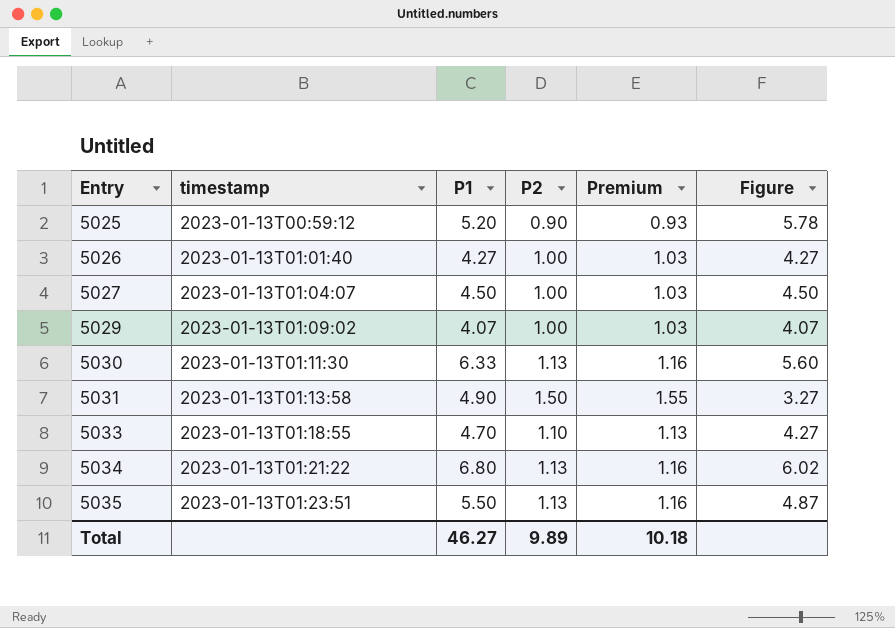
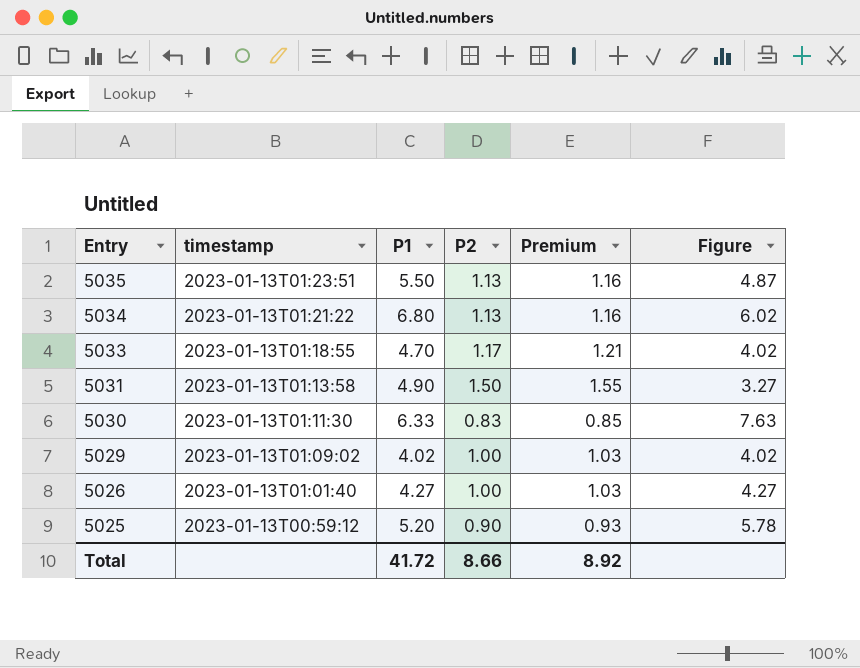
row order: Entry ascending -> Entry descending
row 5027: 2023-01-13T01:04:07 | 4.50 | 1.00 | 1.03 | 4.50 -> none
5033 | P2: 1.10 -> 1.17
5033 | Premium: 1.13 -> 1.21
5033 | Figure: 4.27 -> 4.02
5030 | P2: 1.13 -> 0.83
5030 | Premium: 1.16 -> 0.85
5030 | Figure: 5.60 -> 7.63
5029 | P1: 4.07 -> 4.02
5029 | Figure: 4.07 -> 4.02
Total | P1: 46.27 -> 41.72
Total | P2: 9.89 -> 8.66
Total | Premium: 10.18 -> 8.92

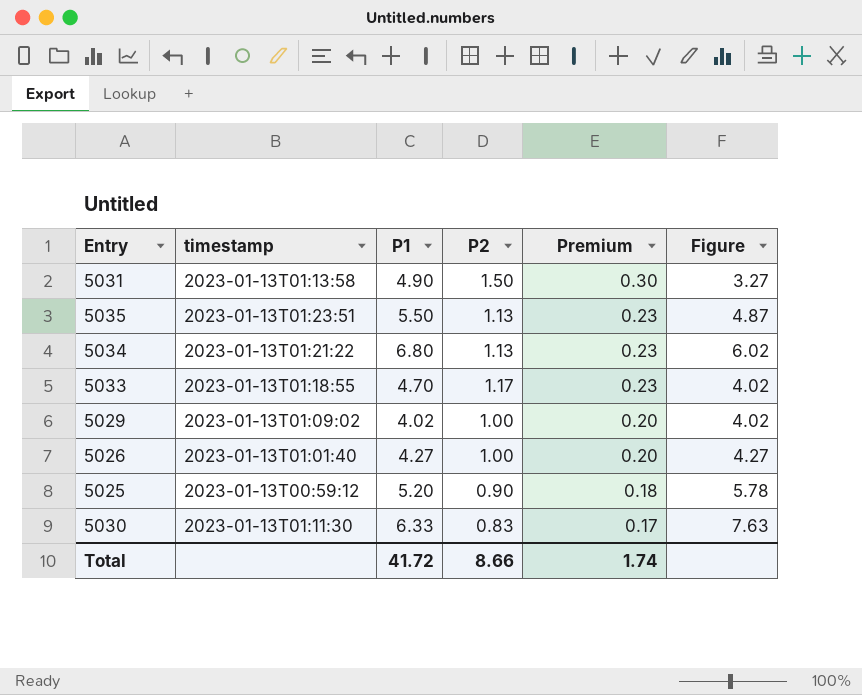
row order: Entry descending -> Premium descending
column Premium | formula: [P2] * 1.03 -> [P2] * 0.2
Total | Premium: 8.92 -> 1.74

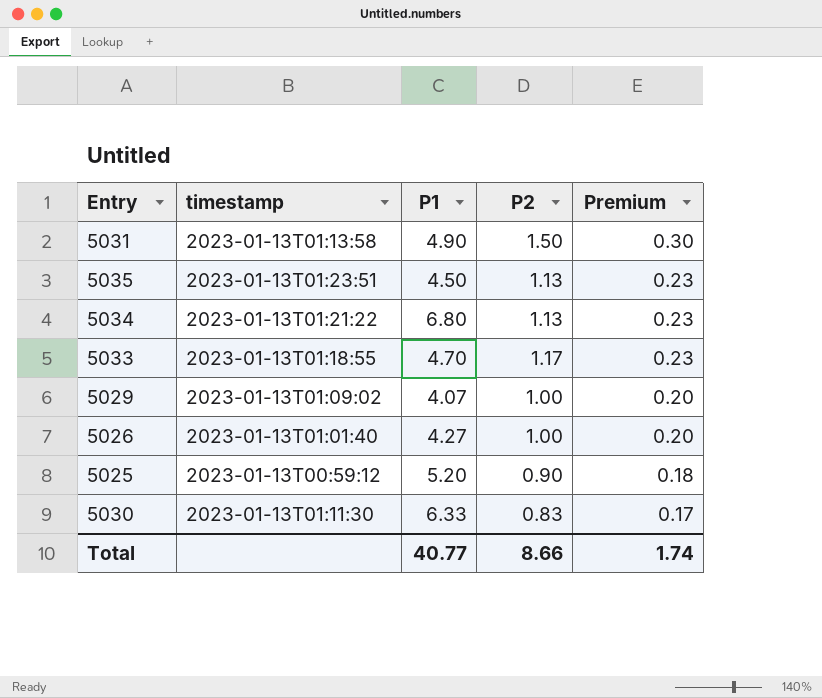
column Figure | formula: [P1] / [P2] -> none
5035 | P1: 5.50 -> 4.50
5029 | P1: 4.02 -> 4.07
Total | P1: 41.72 -> 40.77

